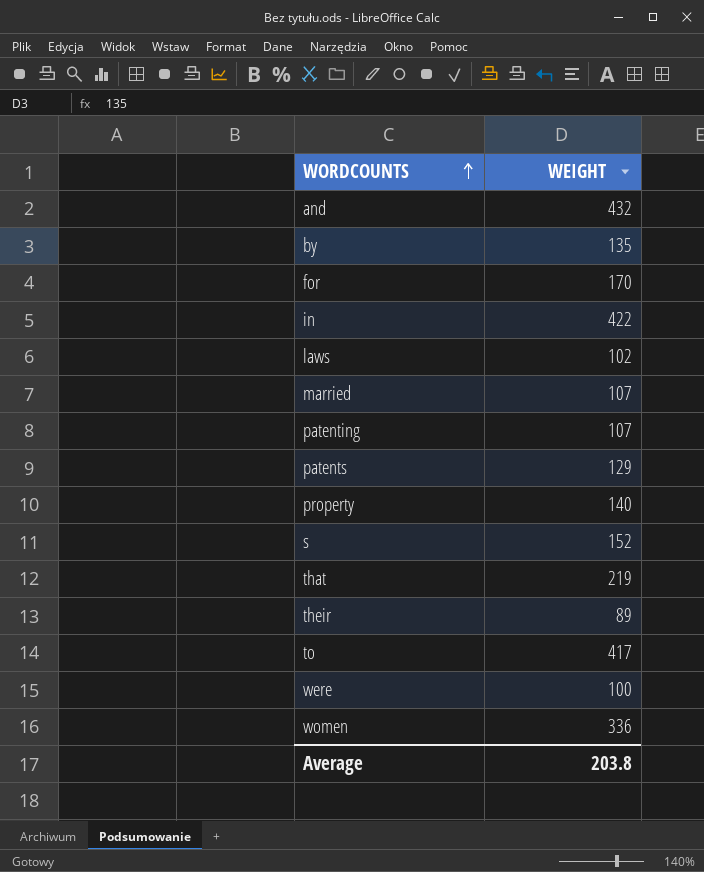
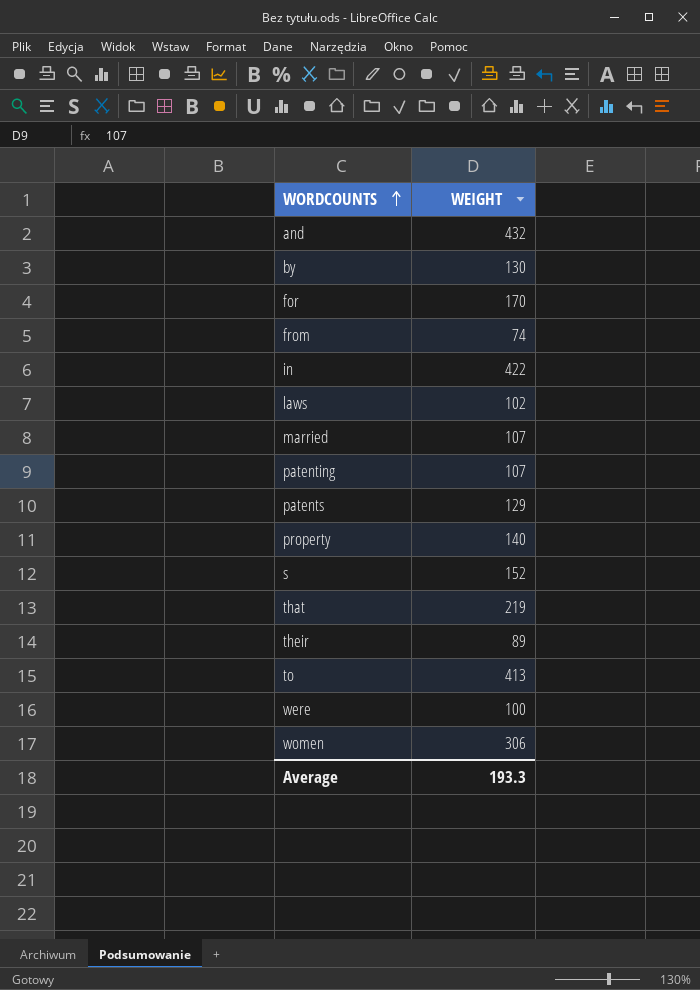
by | WEIGHT: 135 -> 130
row from: none -> 74
to | WEIGHT: 417 -> 413
women | WEIGHT: 336 -> 306
Average | WEIGHT: 203.8 -> 193.3

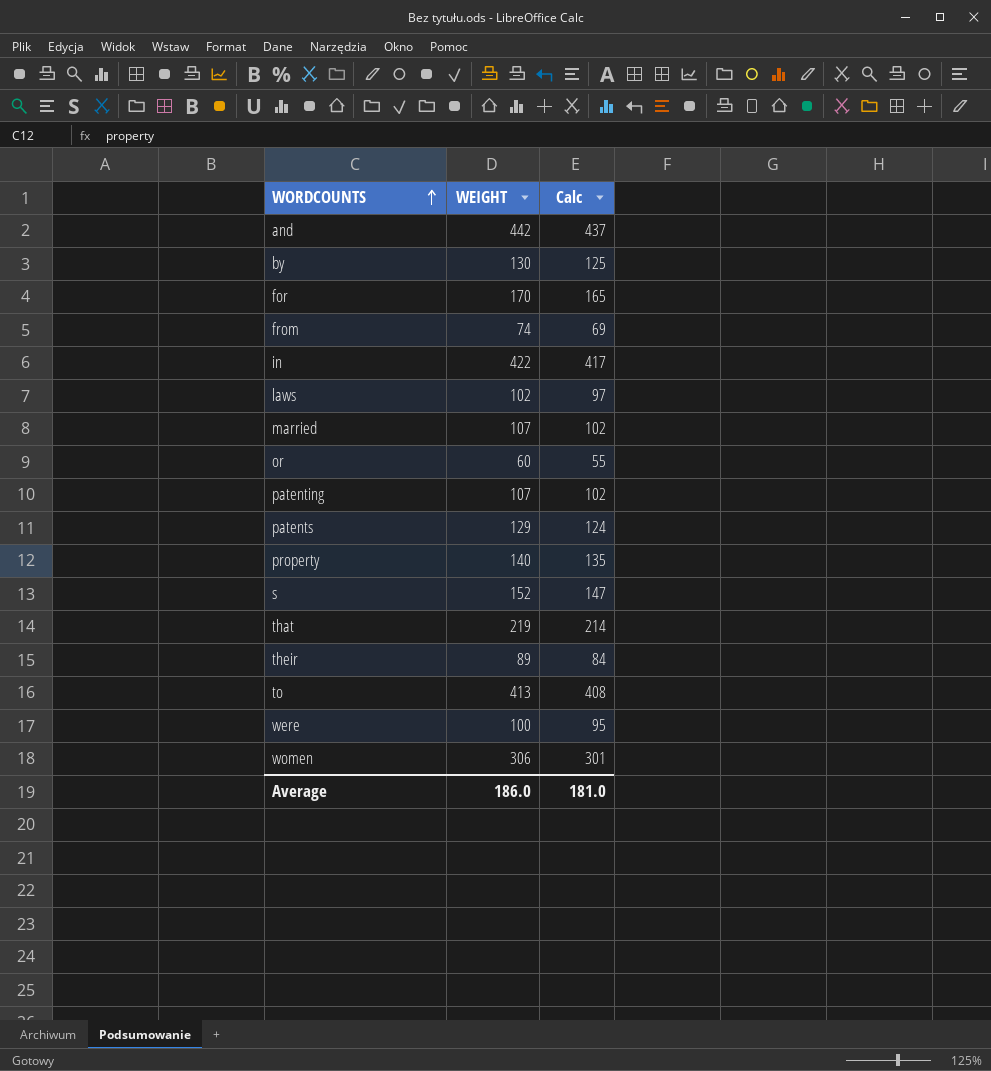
column Calc | formula: none -> [WEIGHT] - 5
and | WEIGHT: 432 -> 442
row or: none -> 60 | 55
Average | WEIGHT: 193.3 -> 186.0

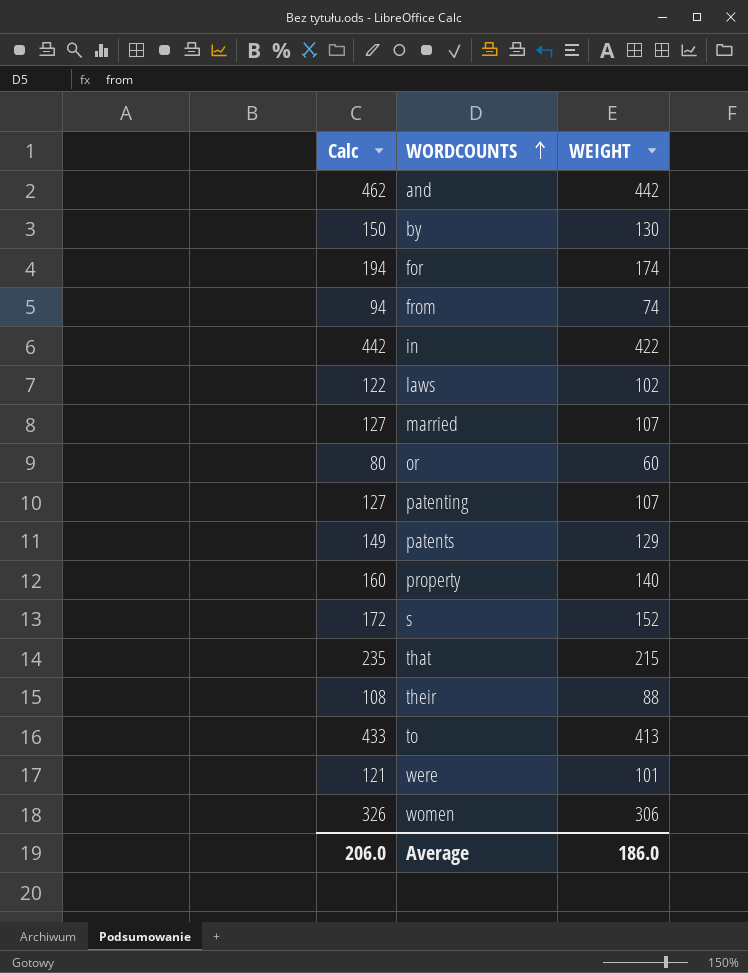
column Calc | formula: [WEIGHT] - 5 -> [WEIGHT] + 20
column Calc | position: 3 -> 1
for | WEIGHT: 170 -> 174
that | WEIGHT: 219 -> 215
their | WEIGHT: 89 -> 88
were | WEIGHT: 100 -> 101
Average | Calc: 181.0 -> 206.0

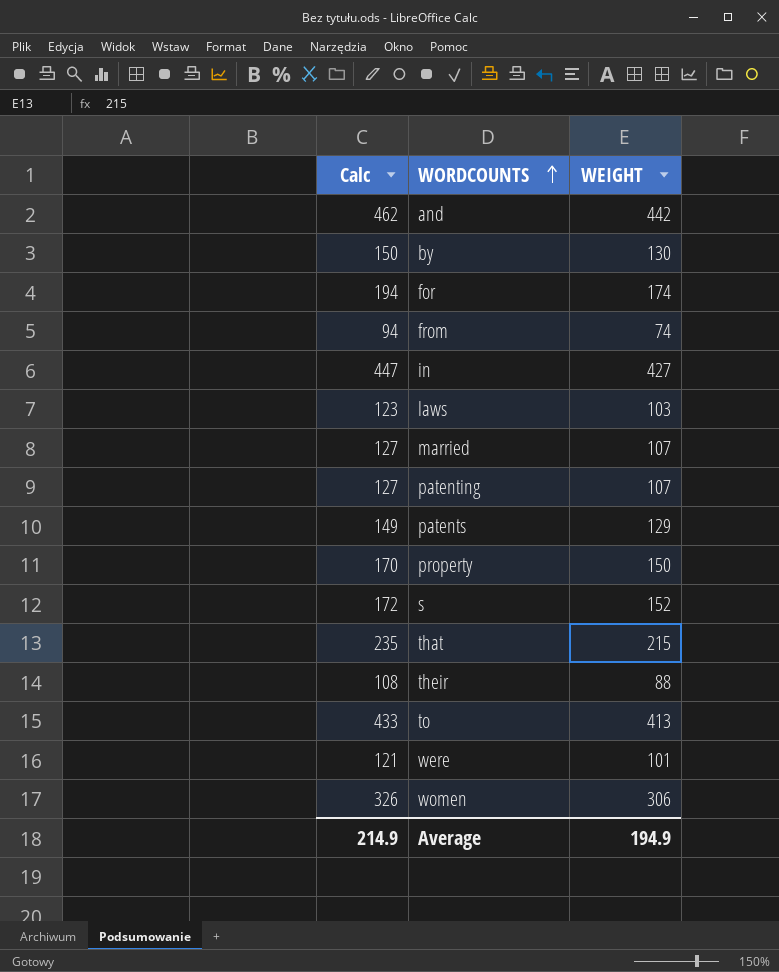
row or: 80 | 60 -> none
in | Calc: 442 -> 447
in | WEIGHT: 422 -> 427
laws | Calc: 122 -> 123
laws | WEIGHT: 102 -> 103
property | Calc: 160 -> 170
property | WEIGHT: 140 -> 150
Average | Calc: 206.0 -> 214.9
Average | WEIGHT: 186.0 -> 194.9

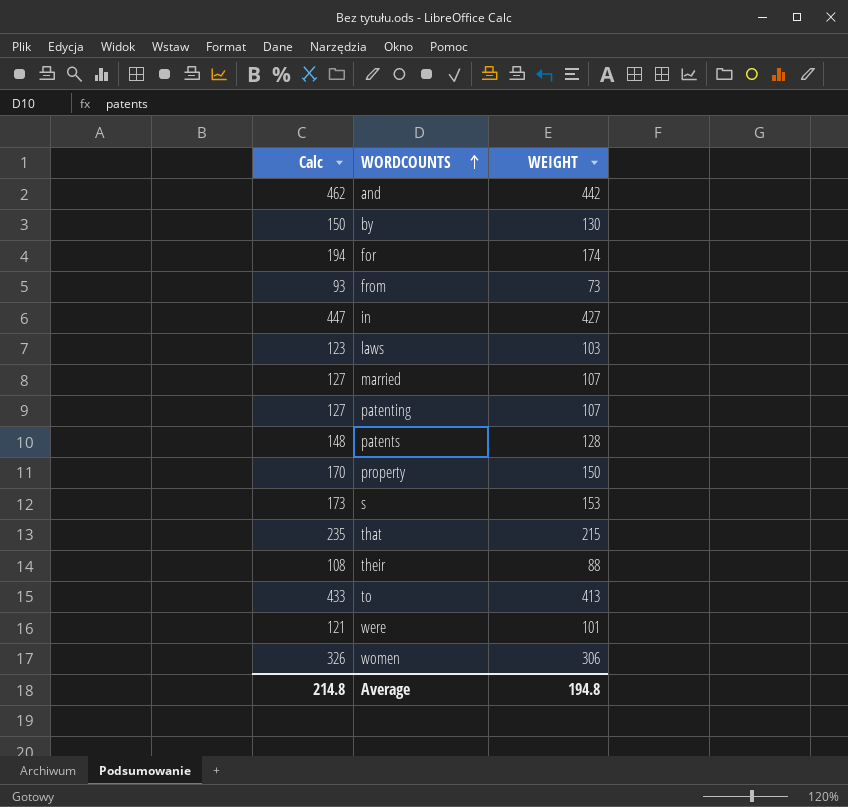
from | Calc: 94 -> 93
from | WEIGHT: 74 -> 73
patents | Calc: 149 -> 148
patents | WEIGHT: 129 -> 128
s | Calc: 172 -> 173
s | WEIGHT: 152 -> 153
Average | Calc: 214.9 -> 214.8
Average | WEIGHT: 194.9 -> 194.8

